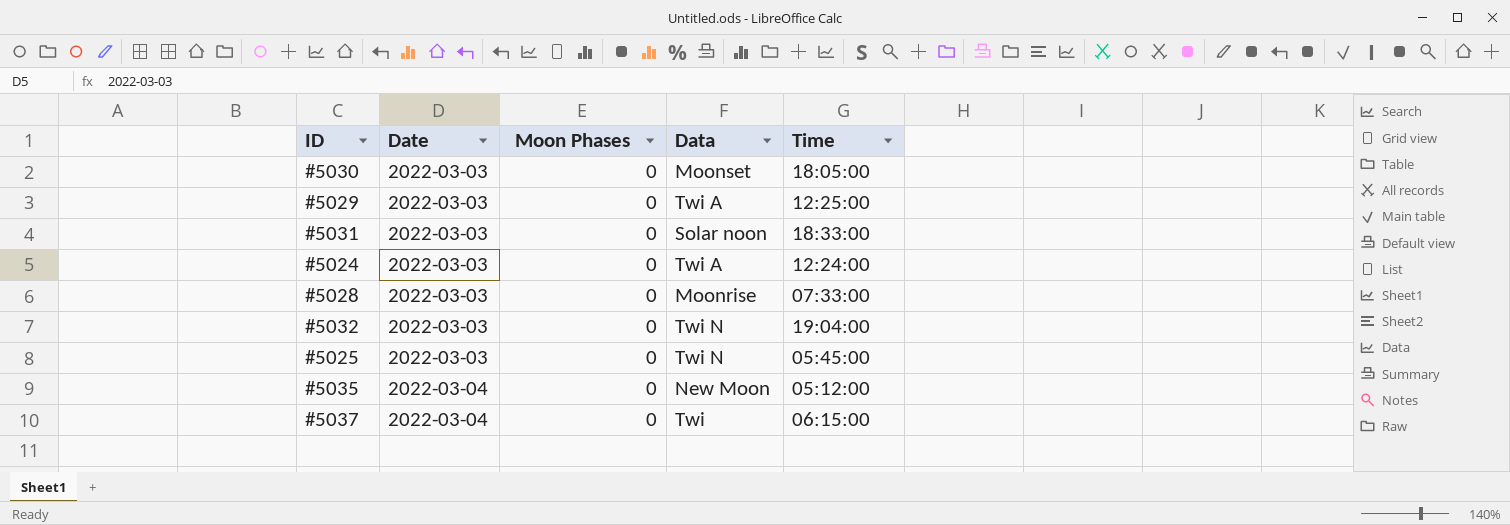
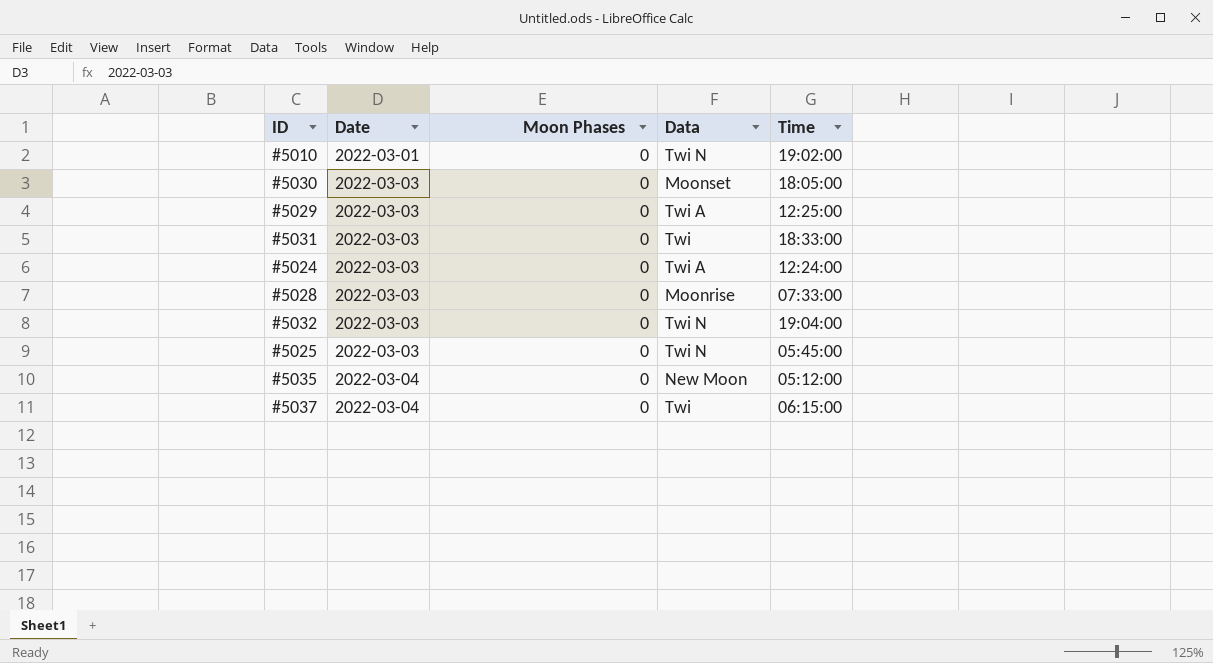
row #5010: none -> 2022-03-01 | 0 | Twi N | 19:02:00
#5031 | Data: Solar noon -> Twi

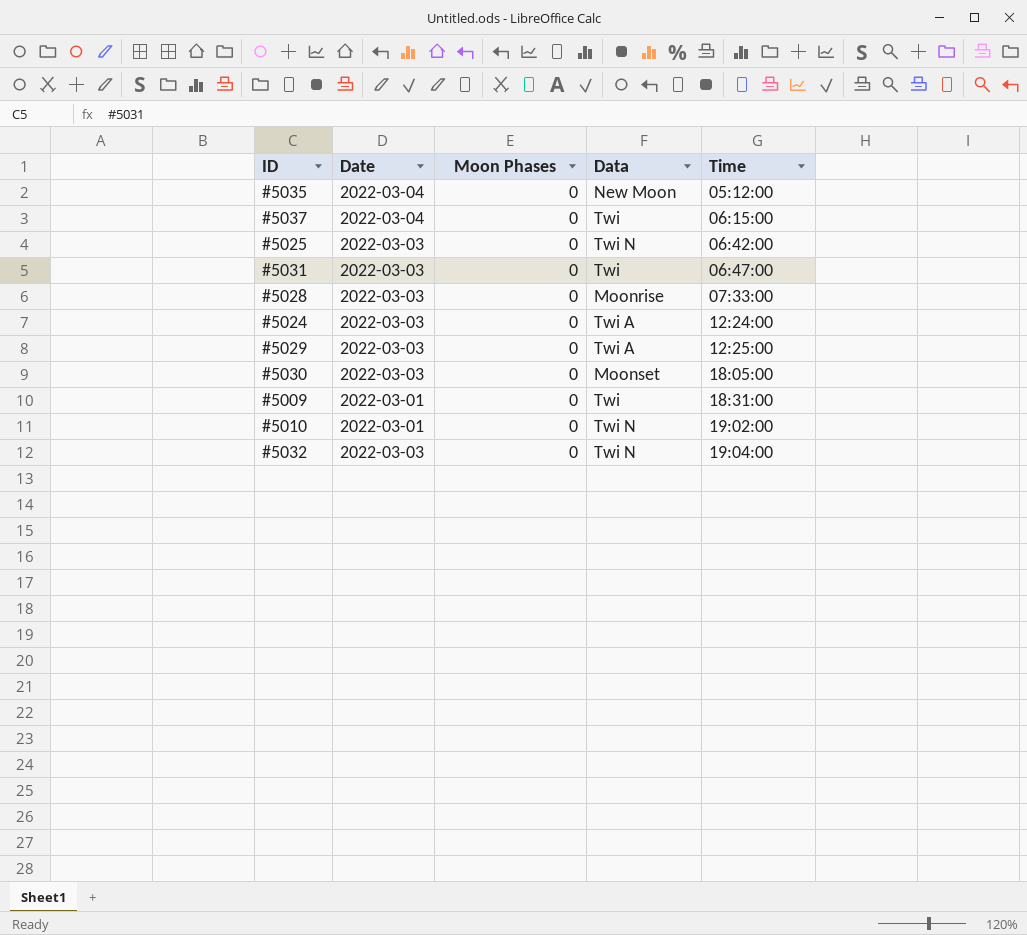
row order: Date ascending -> Time ascending
#5025 | Time: 05:45:00 -> 06:42:00
#5031 | Time: 18:33:00 -> 06:47:00
row #5009: none -> 2022-03-01 | 0 | Twi | 18:31:00

